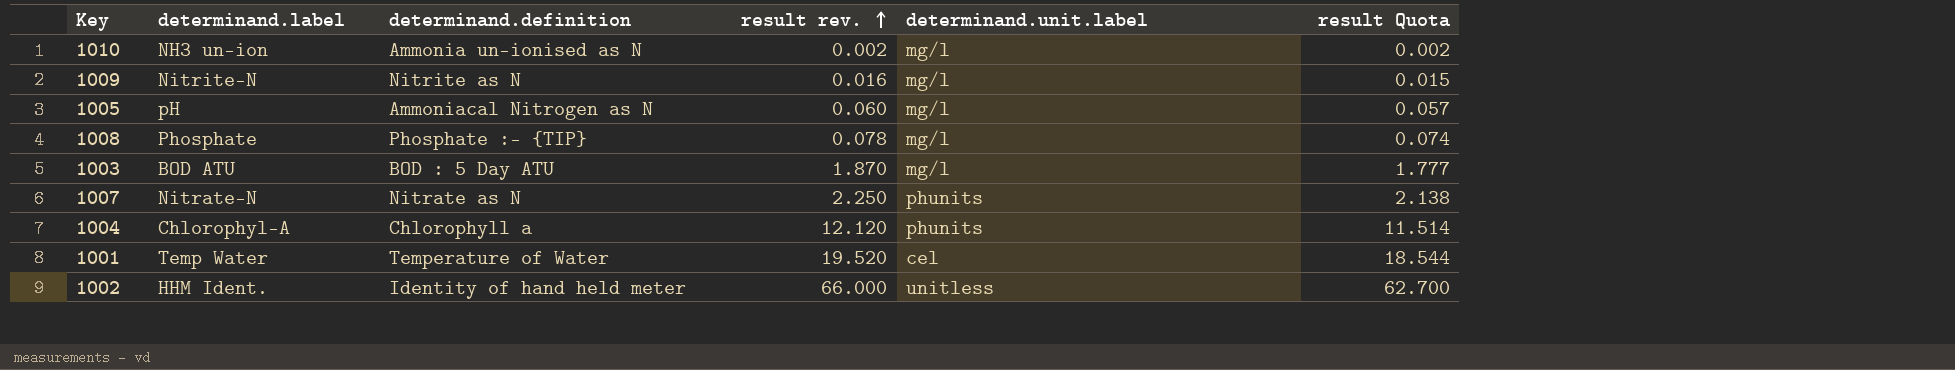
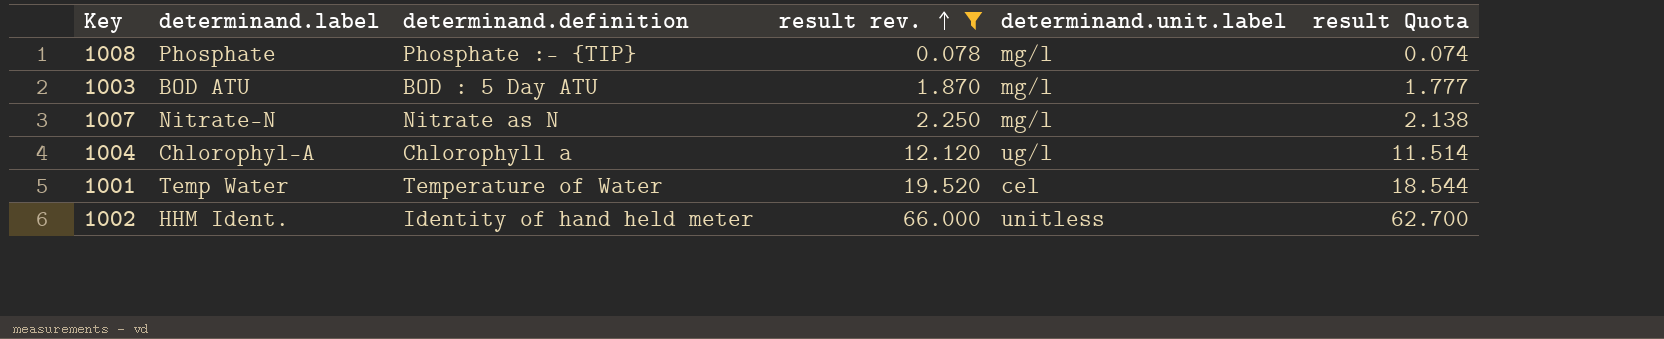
filter: none -> result rev. >= 0.078
1007 | determinand.unit.label: phunits -> mg/l
1004 | determinand.unit.label: phunits -> ug/l

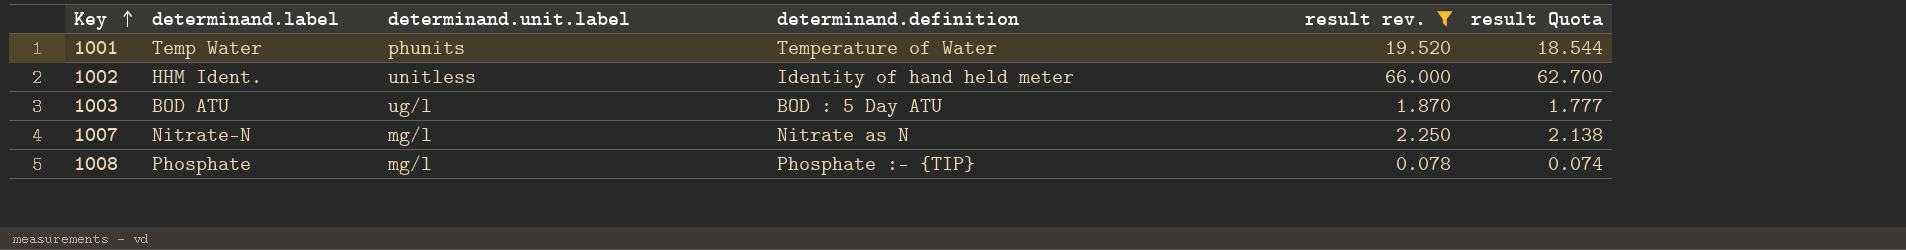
row order: result rev. ascending -> Key ascending
column determinand.unit.label | position: 5 -> 3
row 1004: Chlorophyl-A | Chlorophyll a | 12.120 | ug/l | 11.514 -> none
1001 | determinand.unit.label: cel -> phunits
1003 | determinand.unit.label: mg/l -> ug/l

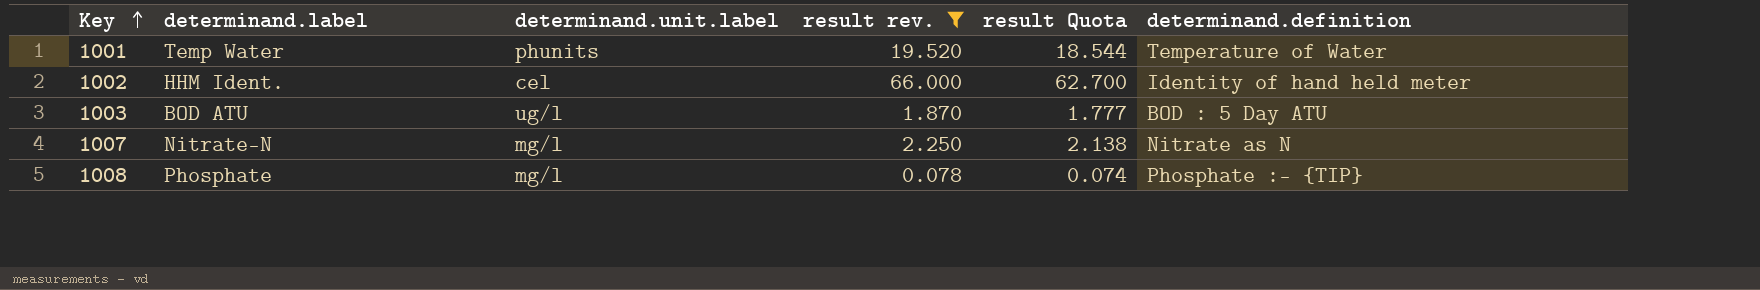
column determinand.definition | position: 4 -> 6
1002 | determinand.unit.label: unitless -> cel

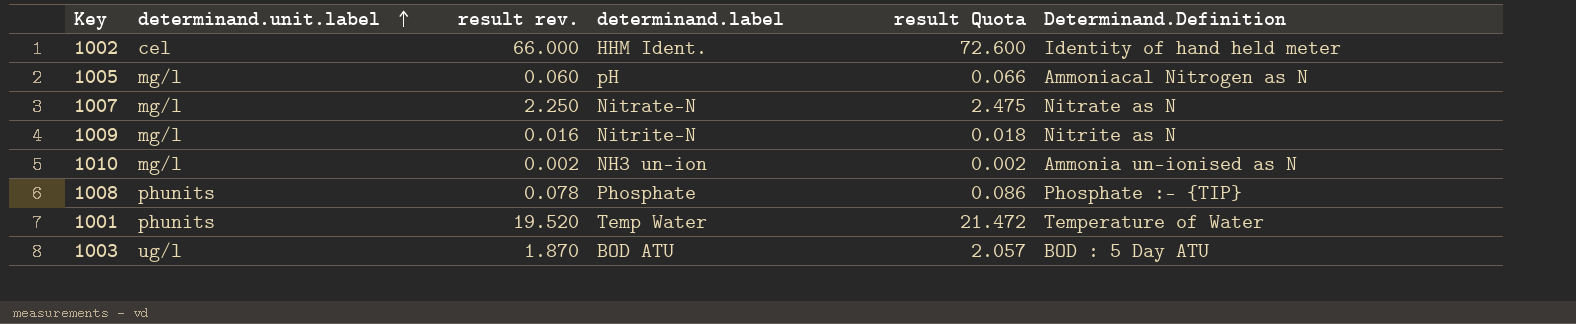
filter: result rev. >= 0.078 -> none
row order: Key ascending -> determinand.unit.label ascending
column determinand.label | position: 2 -> 4
column result Quota | formula: [result rev.] * 0.95 -> [result rev.] * 1.1
column name: determinand.definition -> Determinand.Definition
1008 | determinand.unit.label: mg/l -> phunits

